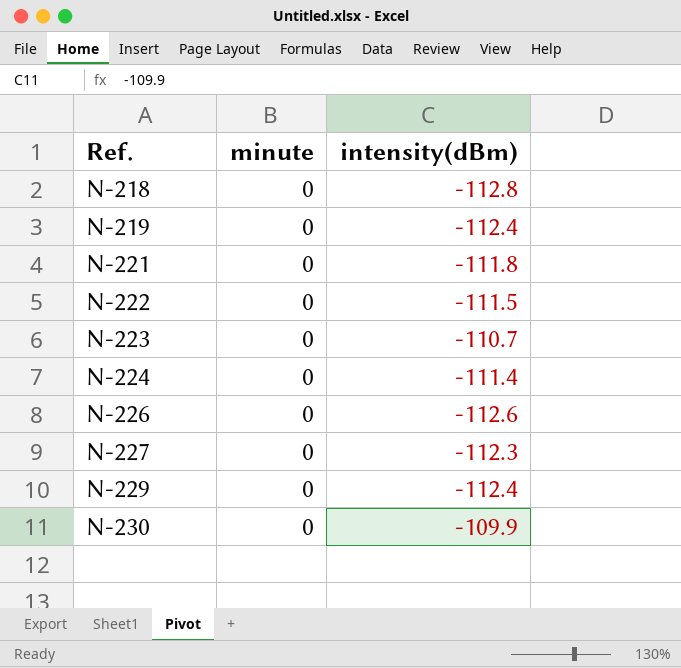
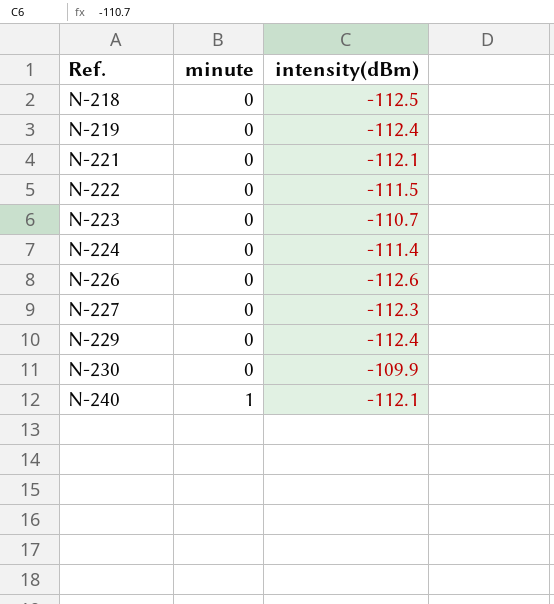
N-218 | intensity(dBm): -112.8 -> -112.5
N-221 | intensity(dBm): -111.8 -> -112.1
row N-240: none -> 1 | -112.1

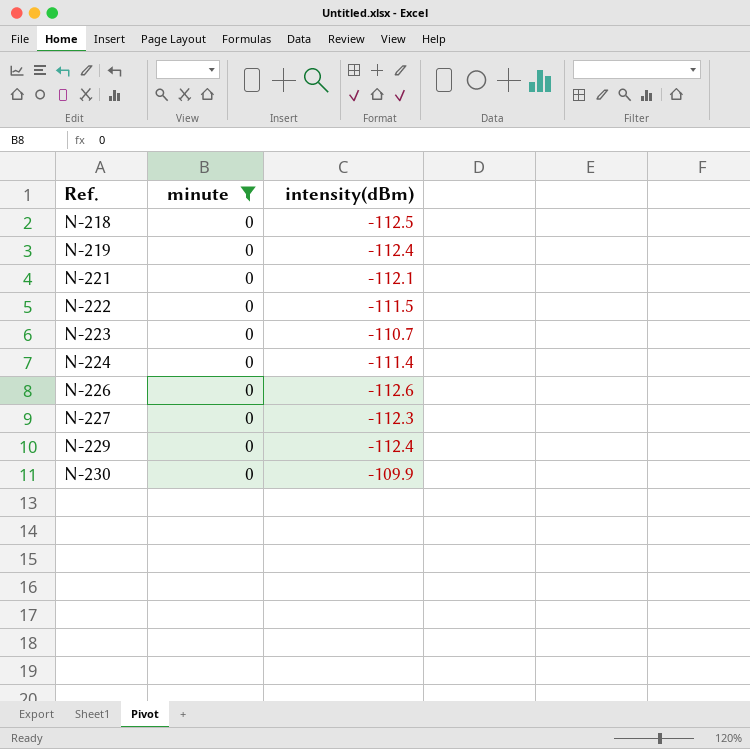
filter: none -> minute = 0

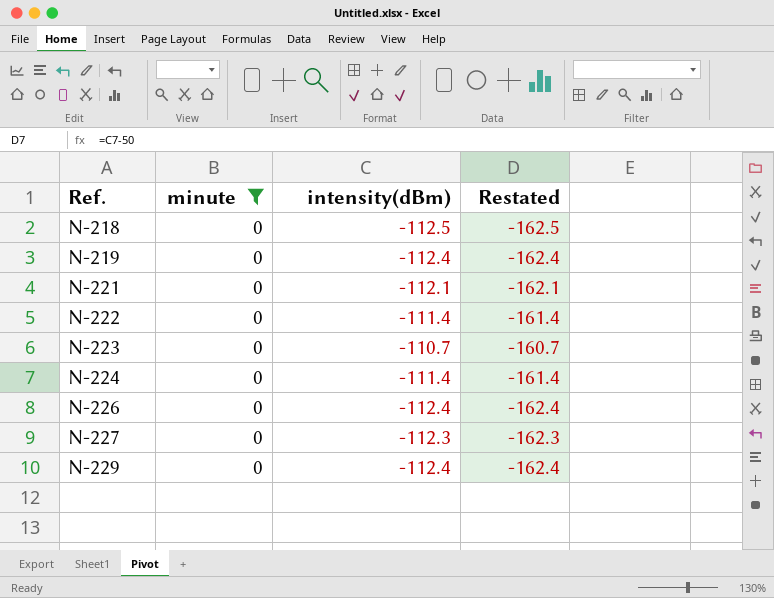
column Restated | formula: none -> [intensity(dBm)] - 50
row N-230: 0 | -109.9 -> none
N-222 | intensity(dBm): -111.5 -> -111.4
N-226 | intensity(dBm): -112.6 -> -112.4

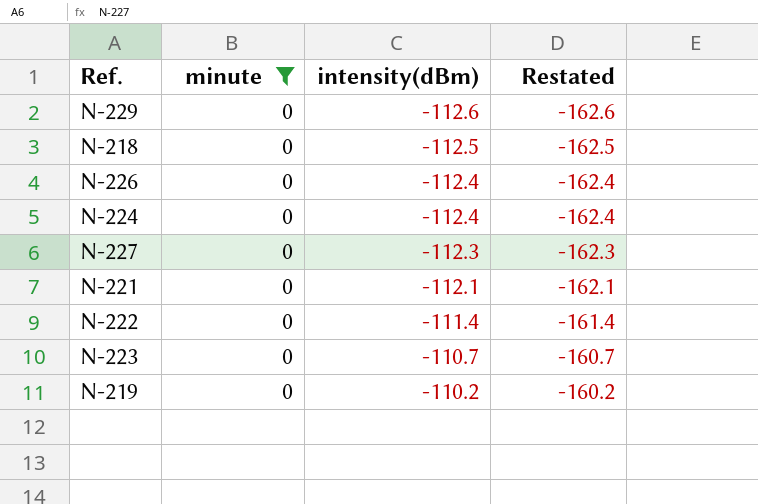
row order: Ref. ascending -> intensity(dBm) ascending
N-229 | intensity(dBm): -112.4 -> -112.6
N-229 | Restated: -162.4 -> -162.6
N-224 | intensity(dBm): -111.4 -> -112.4
N-224 | Restated: -161.4 -> -162.4
N-219 | intensity(dBm): -112.4 -> -110.2
N-219 | Restated: -162.4 -> -160.2

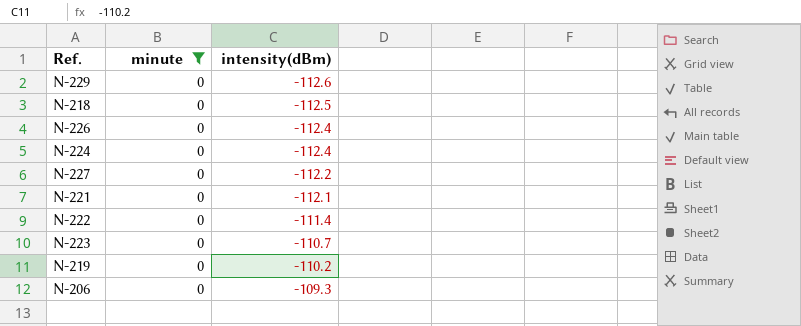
column Restated | formula: [intensity(dBm)] - 50 -> none
N-227 | intensity(dBm): -112.3 -> -112.2
row N-206: none -> 0 | -109.3

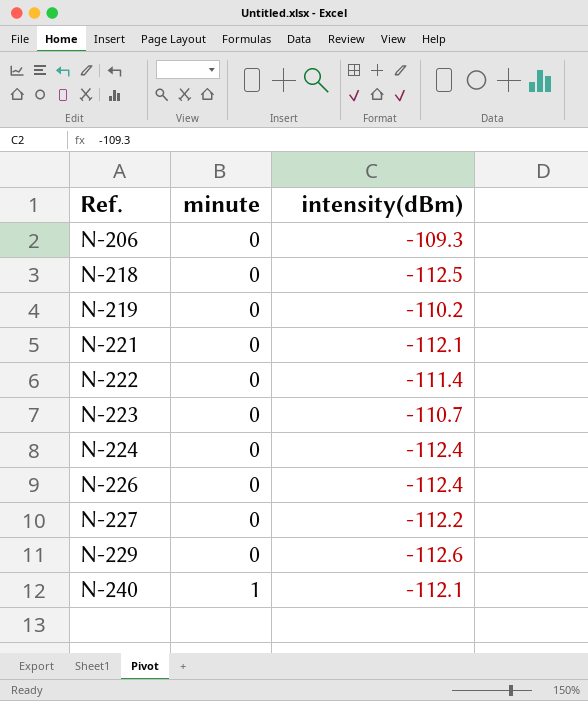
filter: minute = 0 -> none
row order: intensity(dBm) ascending -> Ref. ascending

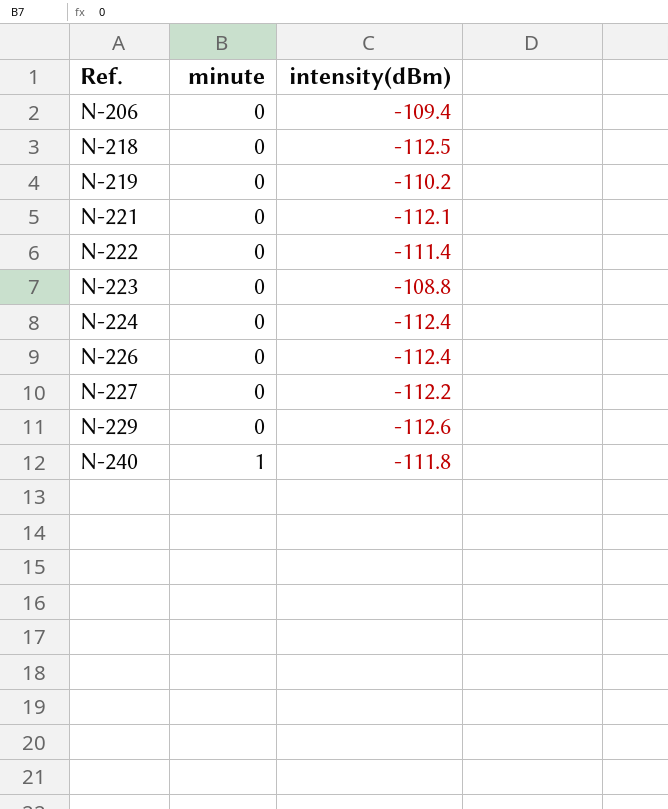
N-206 | intensity(dBm): -109.3 -> -109.4
N-223 | intensity(dBm): -110.7 -> -108.8
N-240 | intensity(dBm): -112.1 -> -111.8

